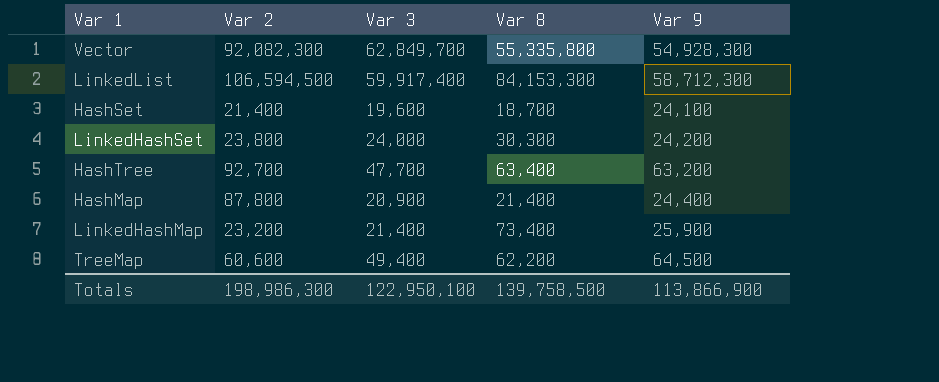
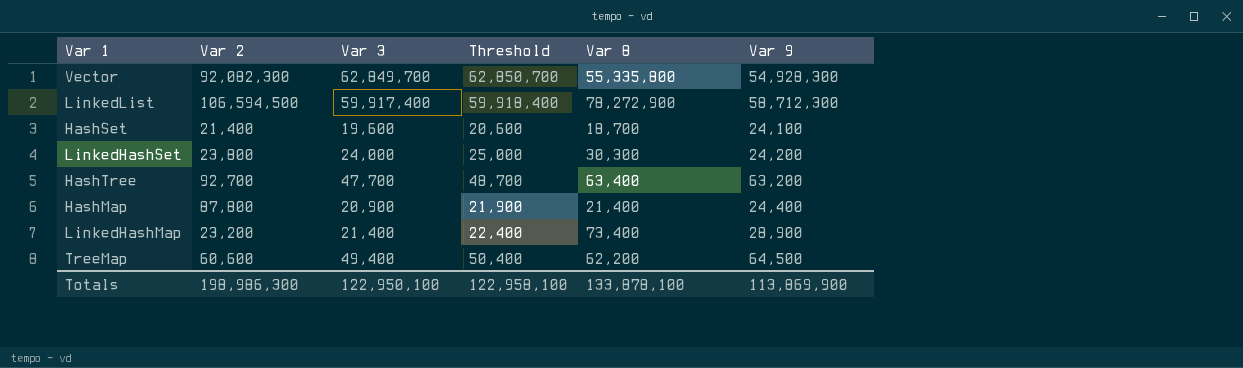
column Threshold | formula: none -> [Var 3] + 1000
LinkedList | Var 8: 84,153,300 -> 78,272,900
LinkedHashMap | Var 9: 25,900 -> 28,900
Totals | Var 8: 139,758,500 -> 133,878,100
Totals | Var 9: 113,866,900 -> 113,869,900

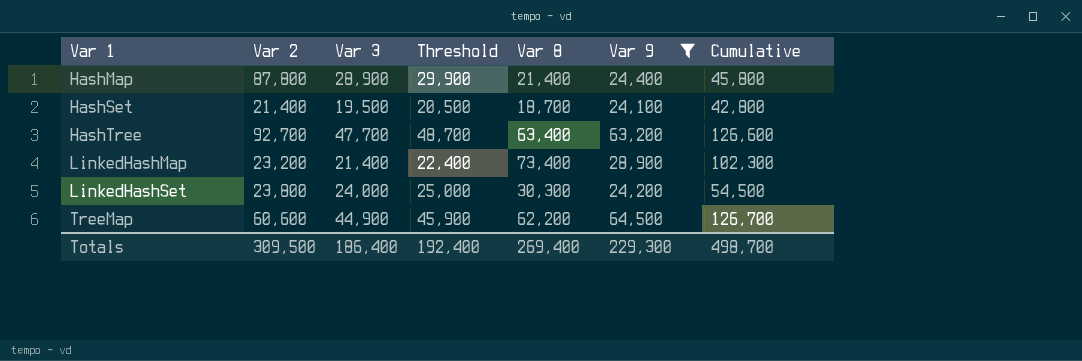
filter: none -> Var 9 <= 64,500
row order: none -> Var 1 ascending
column Cumulative | formula: none -> [Var 8] + [Var 9]
HashMap | Var 3: 20,900 -> 28,900
HashMap | Threshold: 21,900 -> 29,900
HashSet | Var 3: 19,600 -> 19,500
HashSet | Threshold: 20,600 -> 20,500
TreeMap | Var 3: 49,400 -> 44,900
TreeMap | Threshold: 50,400 -> 45,900
Totals | Var 2: 198,986,300 -> 309,500
Totals | Var 3: 122,950,100 -> 186,400
Totals | Threshold: 122,958,100 -> 192,400
Totals | Var 8: 133,878,100 -> 269,400
Totals | Var 9: 113,869,900 -> 229,300

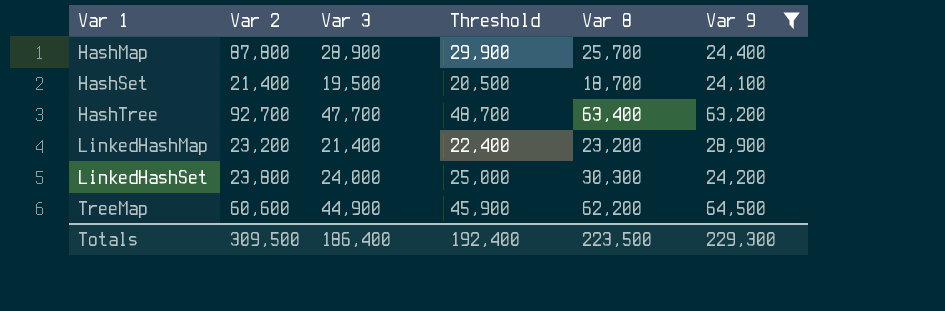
column Cumulative | formula: [Var 8] + [Var 9] -> none
HashMap | Var 8: 21,400 -> 25,700
LinkedHashMap | Var 8: 73,400 -> 23,200
Totals | Var 8: 269,400 -> 223,500

